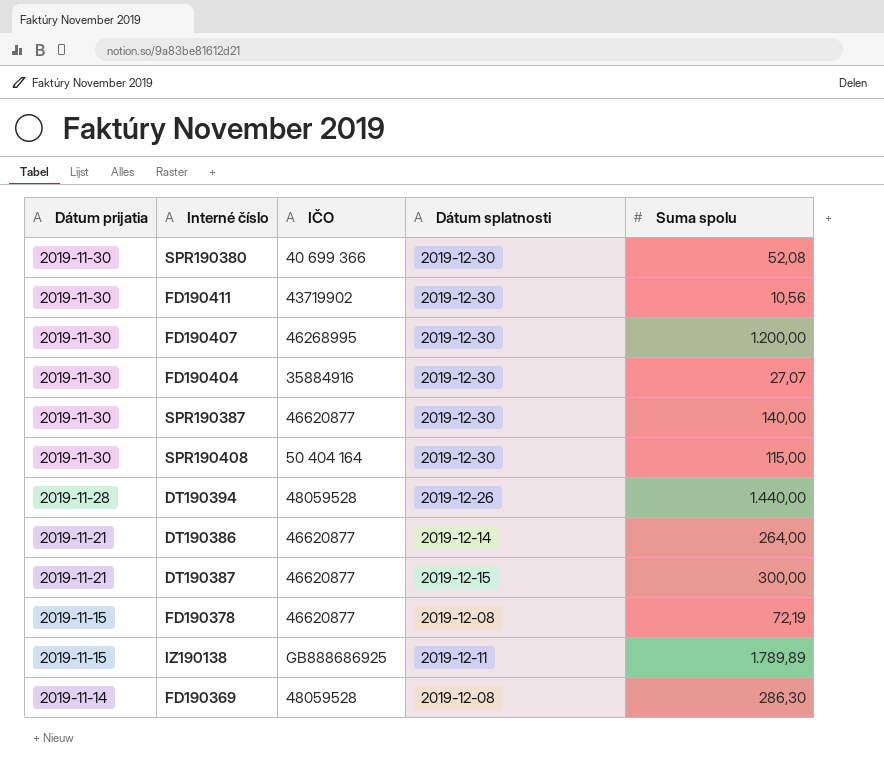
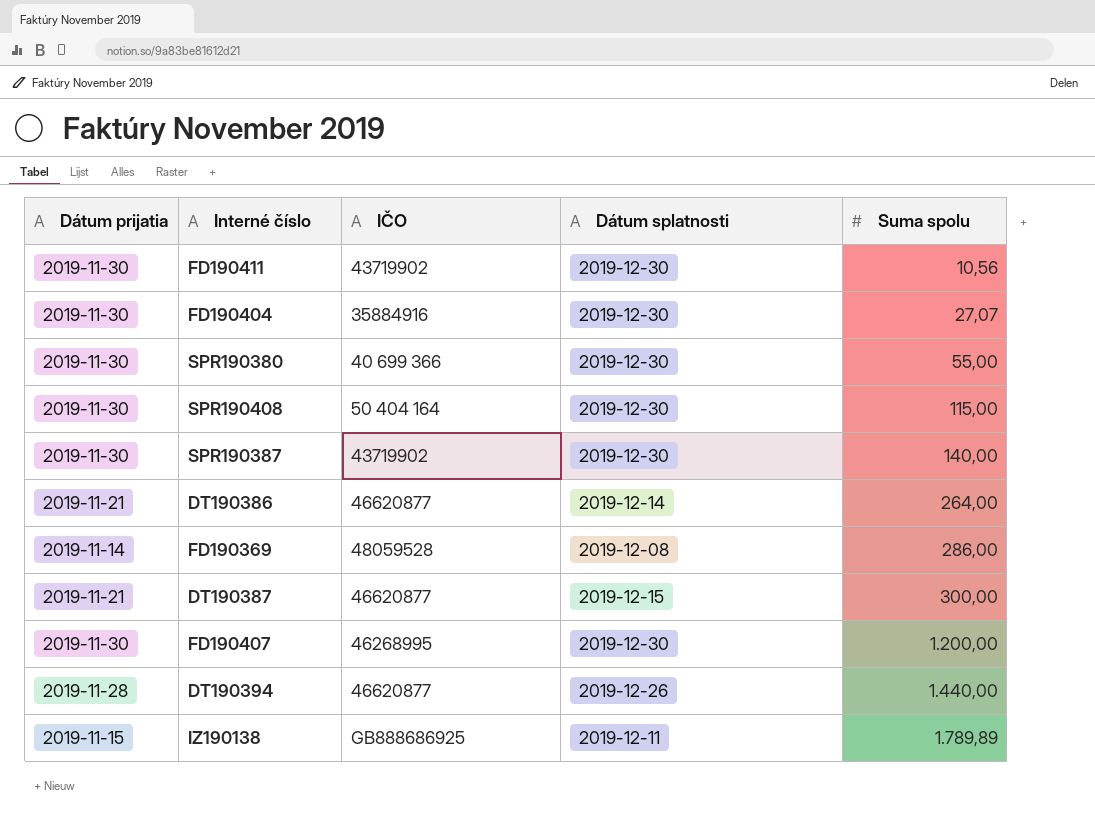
row order: Dátum prijatia descending -> Suma spolu ascending
row FD190378: 2019-11-15 | 46620877 | 2019-12-08 | 72,19 -> none
SPR190380 | Suma spolu: 52,08 -> 55,00
SPR190387 | IČO: 46620877 -> 43719902
FD190369 | Suma spolu: 286,30 -> 286,00
DT190394 | IČO: 48059528 -> 46620877

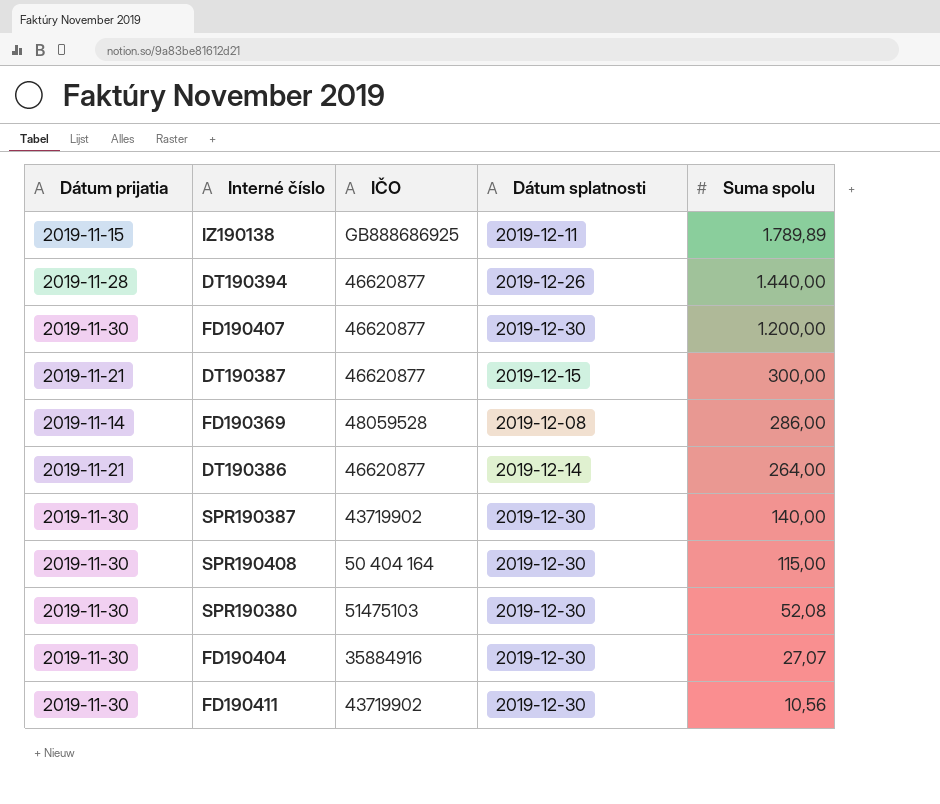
row order: Suma spolu ascending -> Suma spolu descending
FD190407 | IČO: 46268995 -> 46620877
SPR190380 | IČO: 40 699 366 -> 51475103
SPR190380 | Suma spolu: 55,00 -> 52,08

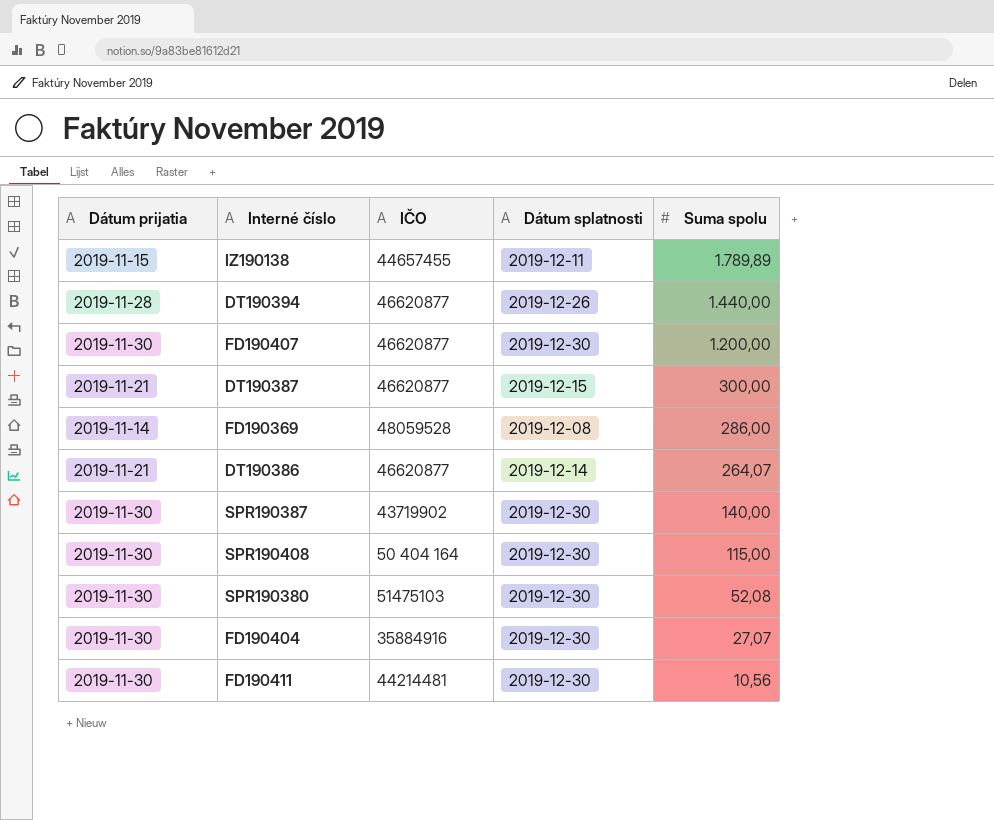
IZ190138 | IČO: GB888686925 -> 44657455
DT190386 | Suma spolu: 264,00 -> 264,07
FD190411 | IČO: 43719902 -> 44214481

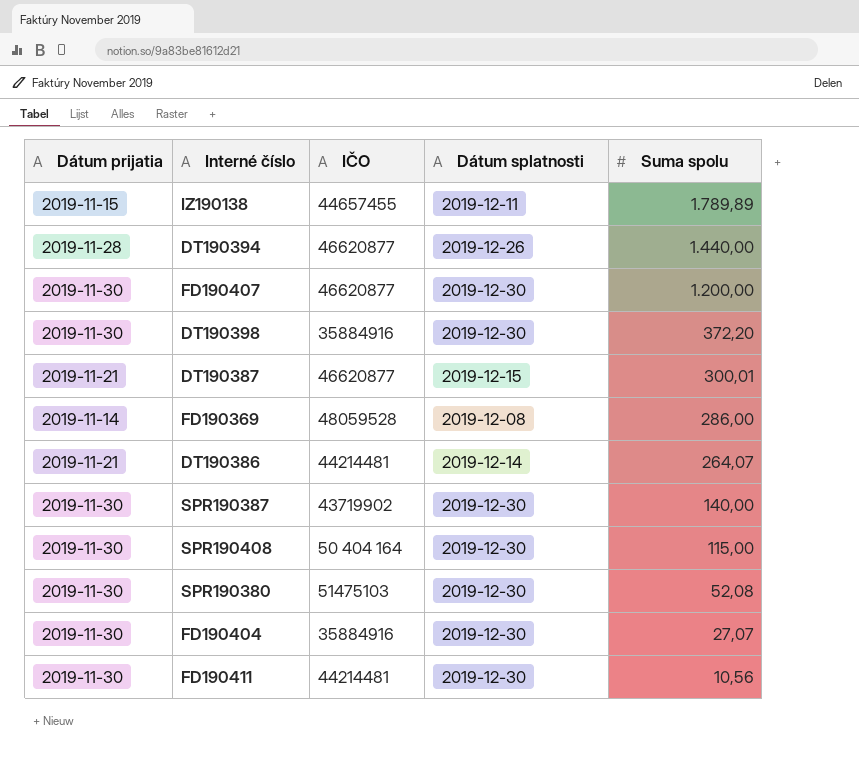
row DT190398: none -> 2019-11-30 | 35884916 | 2019-12-30 | 372,20
DT190387 | Suma spolu: 300,00 -> 300,01
DT190386 | IČO: 46620877 -> 44214481

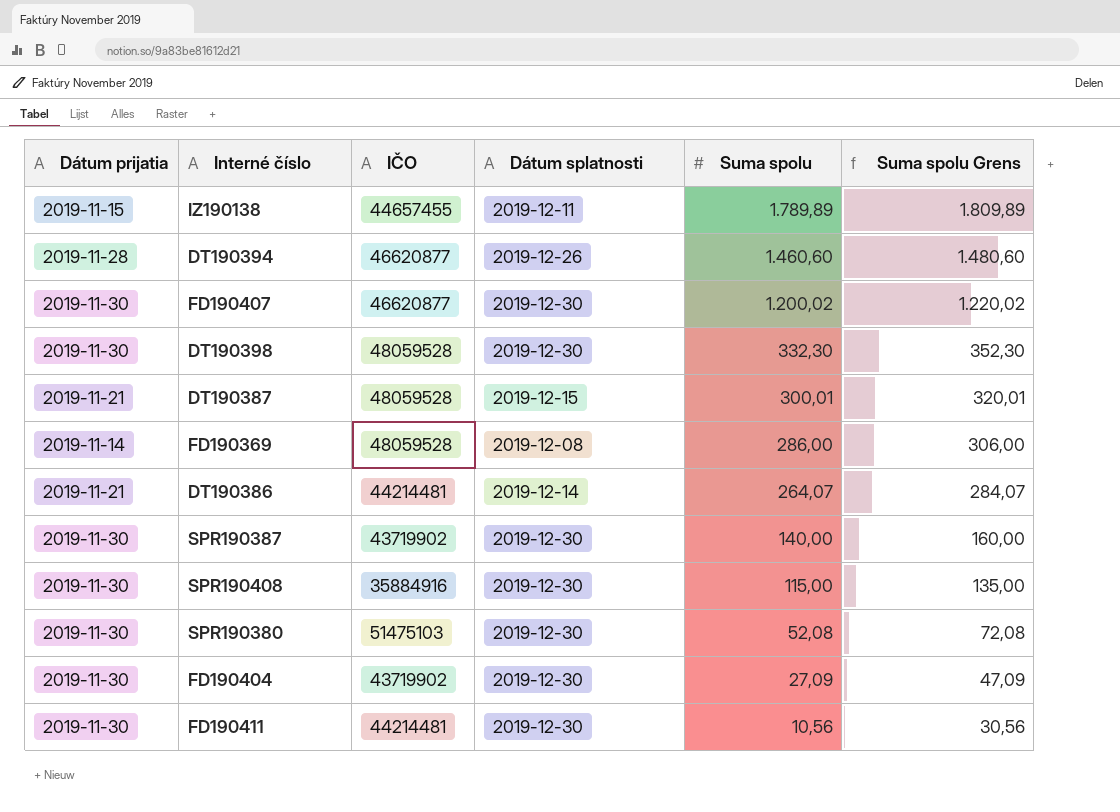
column Suma spolu Grens | formula: none -> [Suma spolu] + 20
DT190394 | Suma spolu: 1.440,00 -> 1.460,60
FD190407 | Suma spolu: 1.200,00 -> 1.200,02
DT190398 | IČO: 35884916 -> 48059528
DT190398 | Suma spolu: 372,20 -> 332,30
DT190387 | IČO: 46620877 -> 48059528
SPR190408 | IČO: 50 404 164 -> 35884916
FD190404 | IČO: 35884916 -> 43719902
FD190404 | Suma spolu: 27,07 -> 27,09

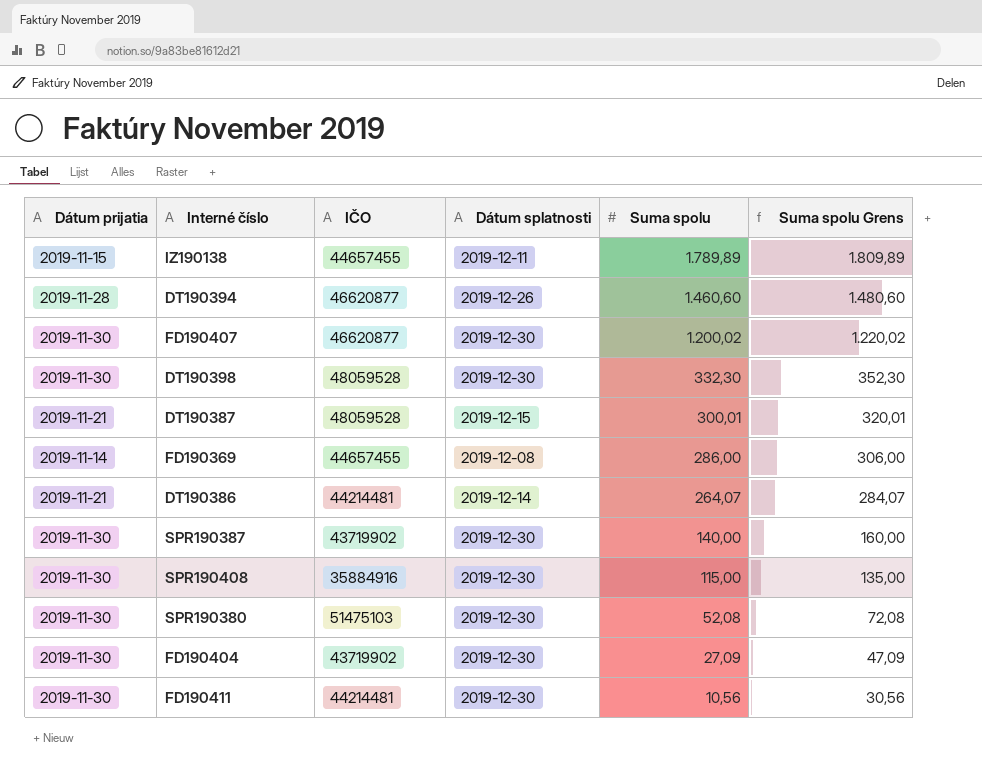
FD190369 | IČO: 48059528 -> 44657455

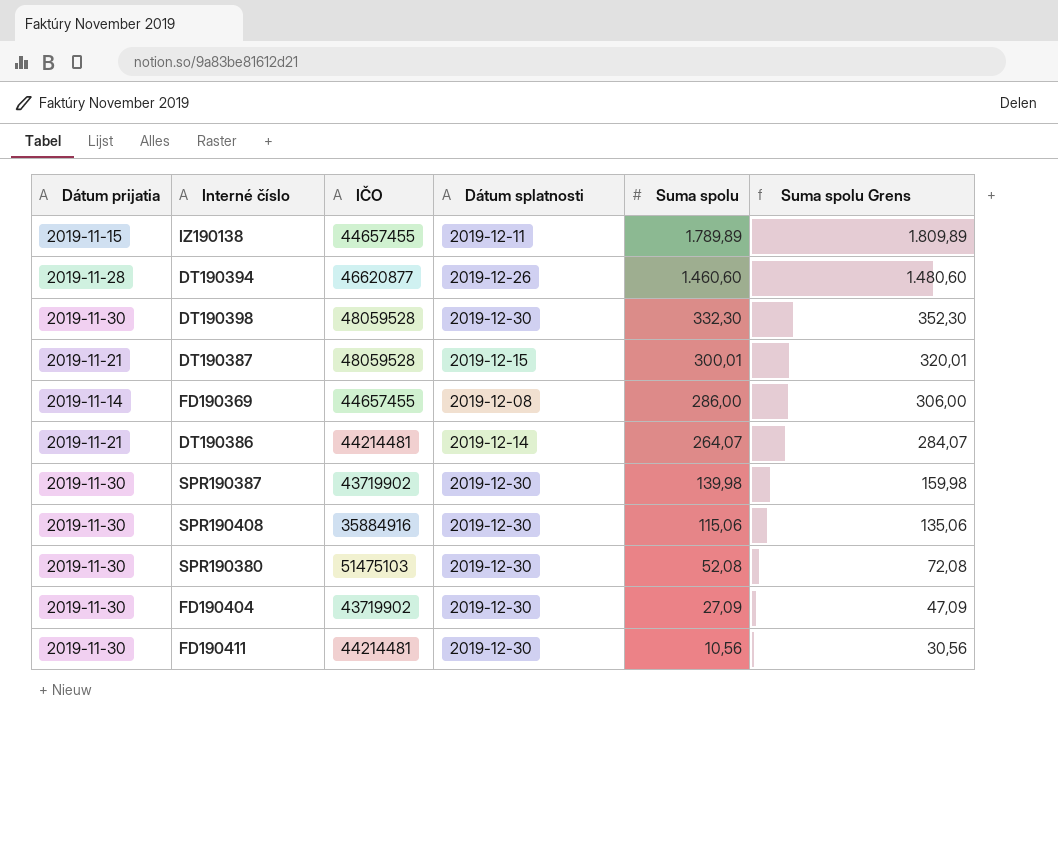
row FD190407: 2019-11-30 | 46620877 | 2019-12-30 | 1.200,02 | 1.220,02 -> none
SPR190387 | Suma spolu: 140,00 -> 139,98
SPR190387 | Suma spolu Grens: 160,00 -> 159,98
SPR190408 | Suma spolu: 115,00 -> 115,06
SPR190408 | Suma spolu Grens: 135,00 -> 135,06

